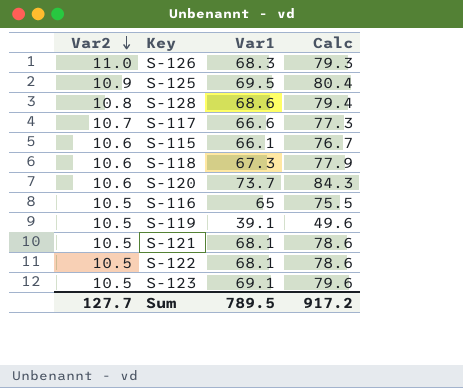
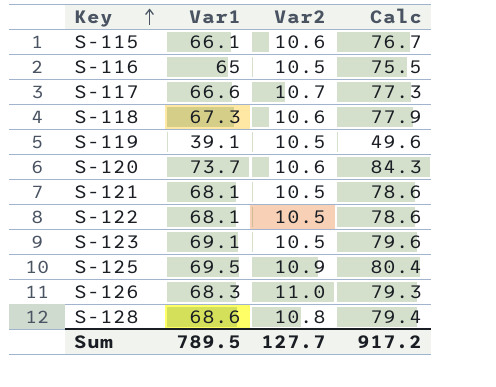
row order: Var2 descending -> Key ascending
column Var2 | position: 1 -> 3

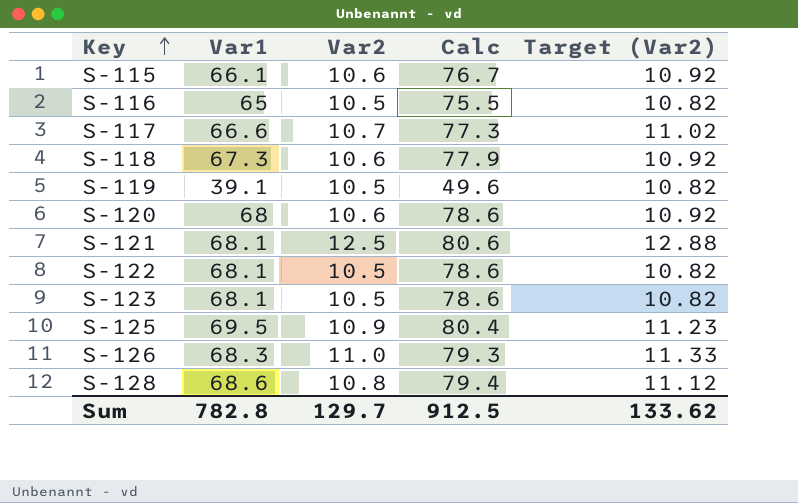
column Target (Var2) | formula: none -> [Var2] * 1.03
S-120 | Var1: 73.7 -> 68
S-120 | Calc: 84.3 -> 78.6
S-121 | Var2: 10.5 -> 12.5
S-121 | Calc: 78.6 -> 80.6
S-123 | Var1: 69.1 -> 68.1
S-123 | Calc: 79.6 -> 78.6
Sum | Var1: 789.5 -> 782.8
Sum | Var2: 127.7 -> 129.7
Sum | Calc: 917.2 -> 912.5

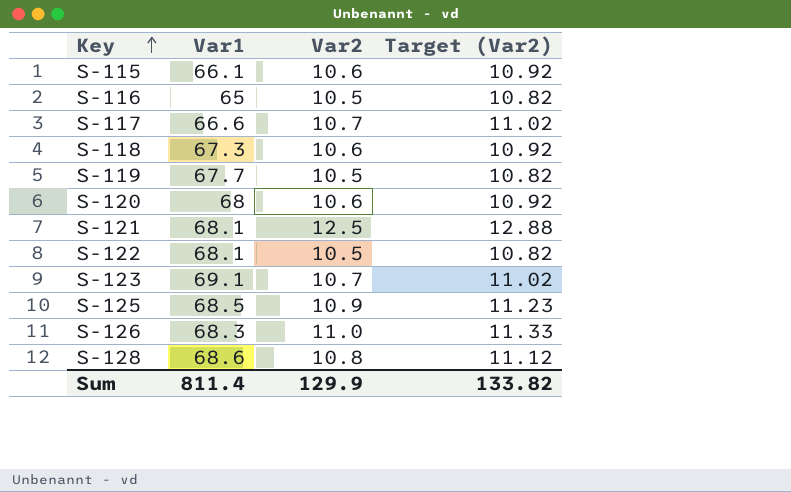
column Calc | formula: [Var1] + [Var2] -> none
S-119 | Var1: 39.1 -> 67.7
S-123 | Var1: 68.1 -> 69.1
S-123 | Var2: 10.5 -> 10.7
S-123 | Target (Var2): 10.82 -> 11.02
S-125 | Var1: 69.5 -> 68.5
Sum | Var1: 782.8 -> 811.4
Sum | Var2: 129.7 -> 129.9
Sum | Target (Var2): 133.62 -> 133.82

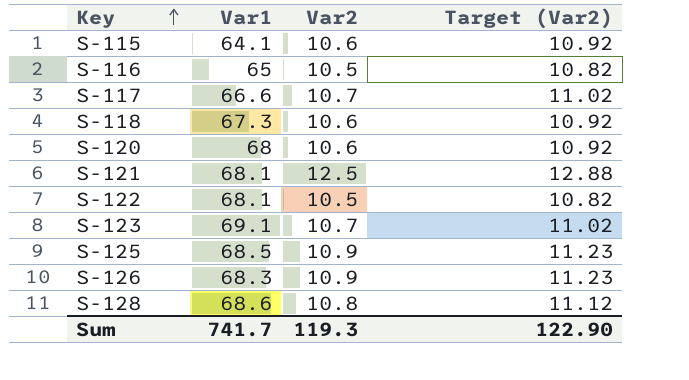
row S-119: 67.7 | 10.5 | 10.82 -> none
S-115 | Var1: 66.1 -> 64.1
S-126 | Var2: 11.0 -> 10.9
S-126 | Target (Var2): 11.33 -> 11.23
Sum | Var1: 811.4 -> 741.7
Sum | Var2: 129.9 -> 119.3
Sum | Target (Var2): 133.82 -> 122.90

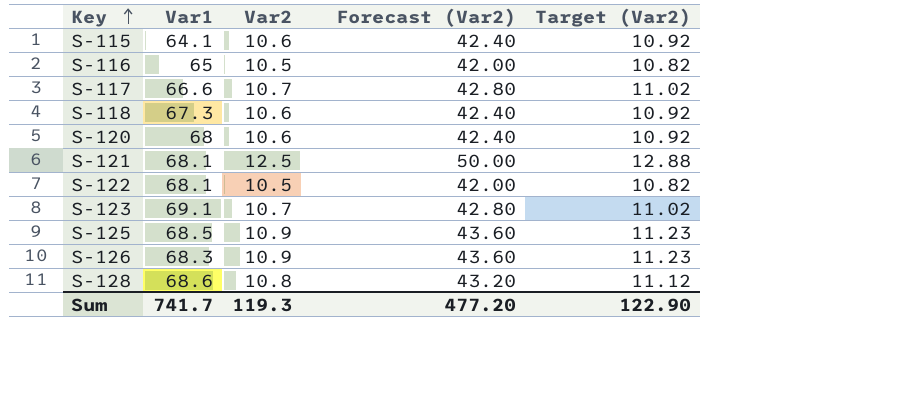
column Forecast (Var2) | formula: none -> [Var2] * 4

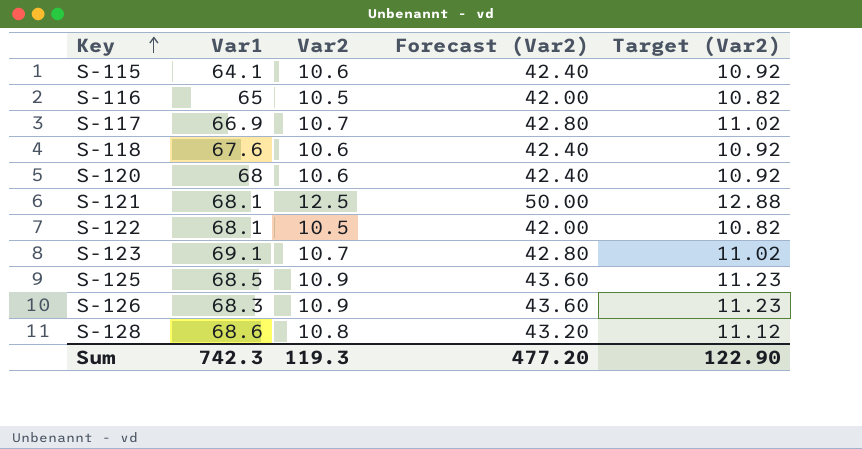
S-117 | Var1: 66.6 -> 66.9
S-118 | Var1: 67.3 -> 67.6
Sum | Var1: 741.7 -> 742.3

